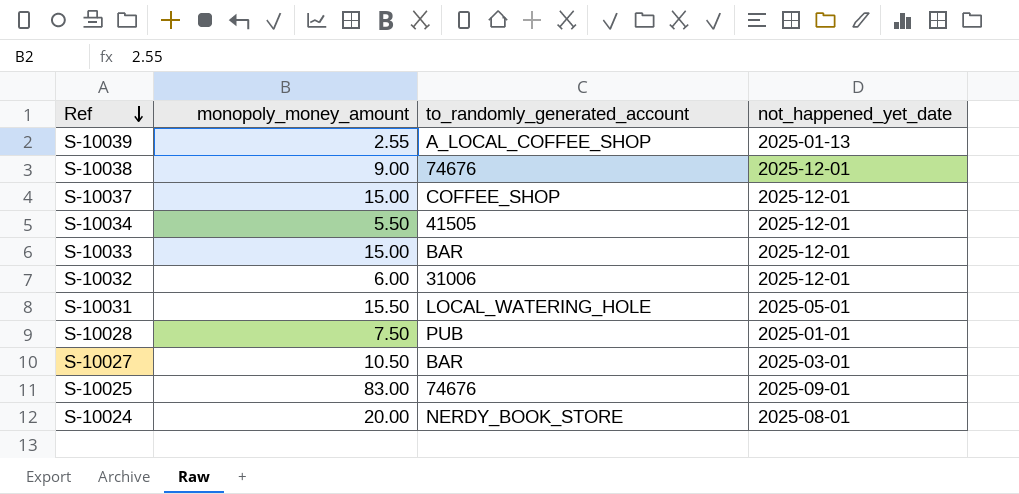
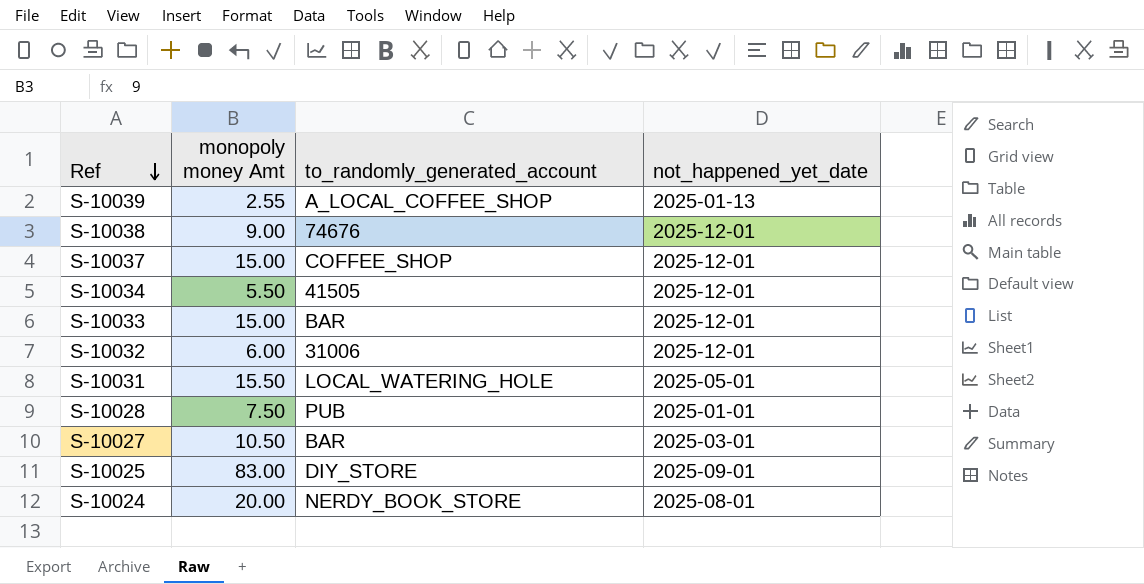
column name: monopoly_money_amount -> monopoly money Amt
S-10025 | to_randomly_generated_account: 74676 -> DIY_STORE

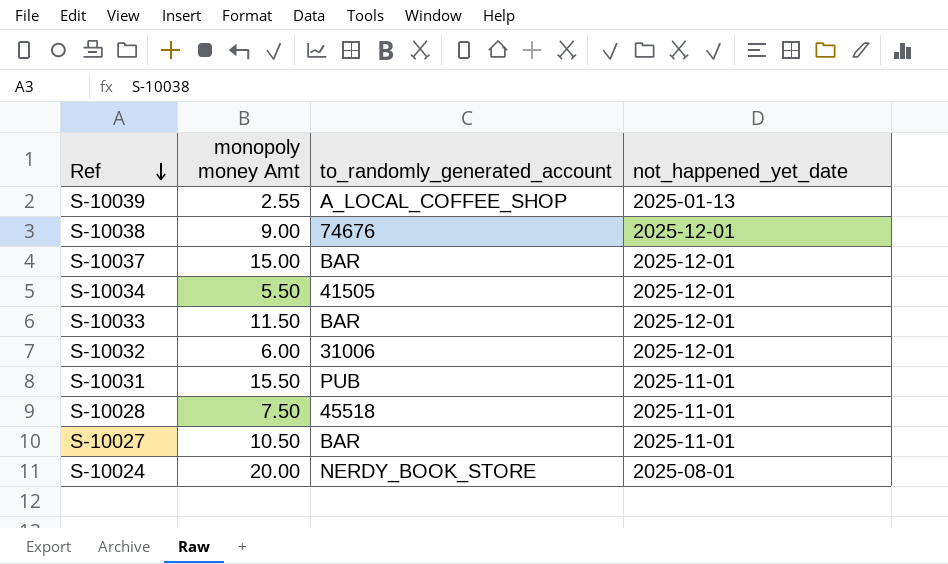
row S-10025: 83.00 | DIY_STORE | 2025-09-01 -> none
S-10037 | to_randomly_generated_account: COFFEE_SHOP -> BAR
S-10033 | monopoly money Amt: 15.00 -> 11.50
S-10031 | to_randomly_generated_account: LOCAL_WATERING_HOLE -> PUB
S-10031 | not_happened_yet_date: 2025-05-01 -> 2025-11-01
S-10028 | to_randomly_generated_account: PUB -> 45518
S-10028 | not_happened_yet_date: 2025-01-01 -> 2025-11-01
S-10027 | not_happened_yet_date: 2025-03-01 -> 2025-11-01

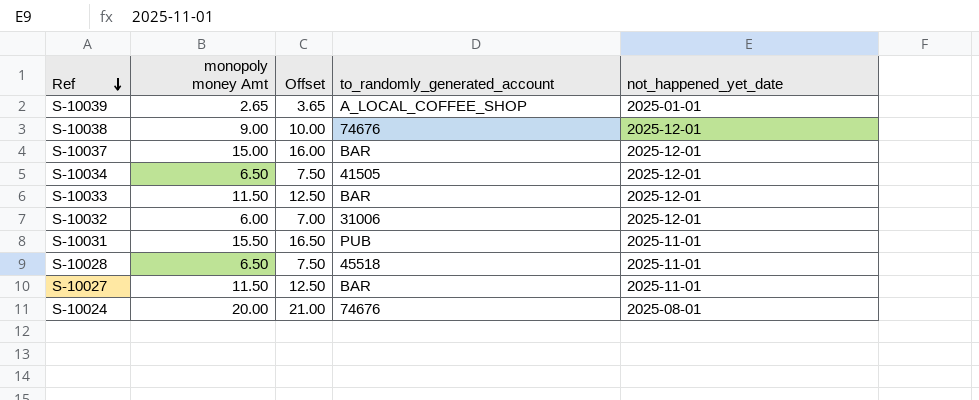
column Offset | formula: none -> [monopoly money Amt] + 1
S-10039 | monopoly money Amt: 2.55 -> 2.65
S-10039 | not_happened_yet_date: 2025-01-13 -> 2025-01-01
S-10034 | monopoly money Amt: 5.50 -> 6.50
S-10028 | monopoly money Amt: 7.50 -> 6.50
S-10027 | monopoly money Amt: 10.50 -> 11.50
S-10024 | to_randomly_generated_account: NERDY_BOOK_STORE -> 74676

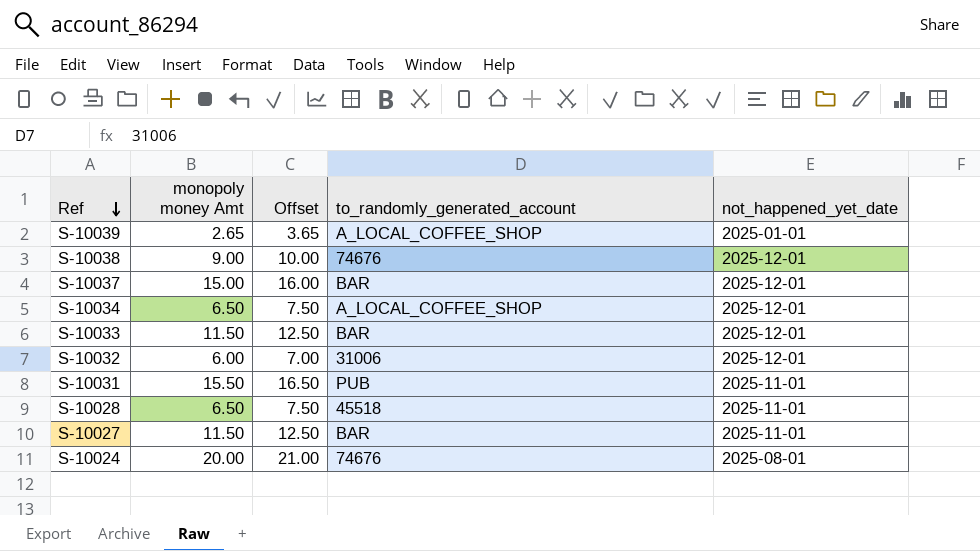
S-10034 | to_randomly_generated_account: 41505 -> A_LOCAL_COFFEE_SHOP

